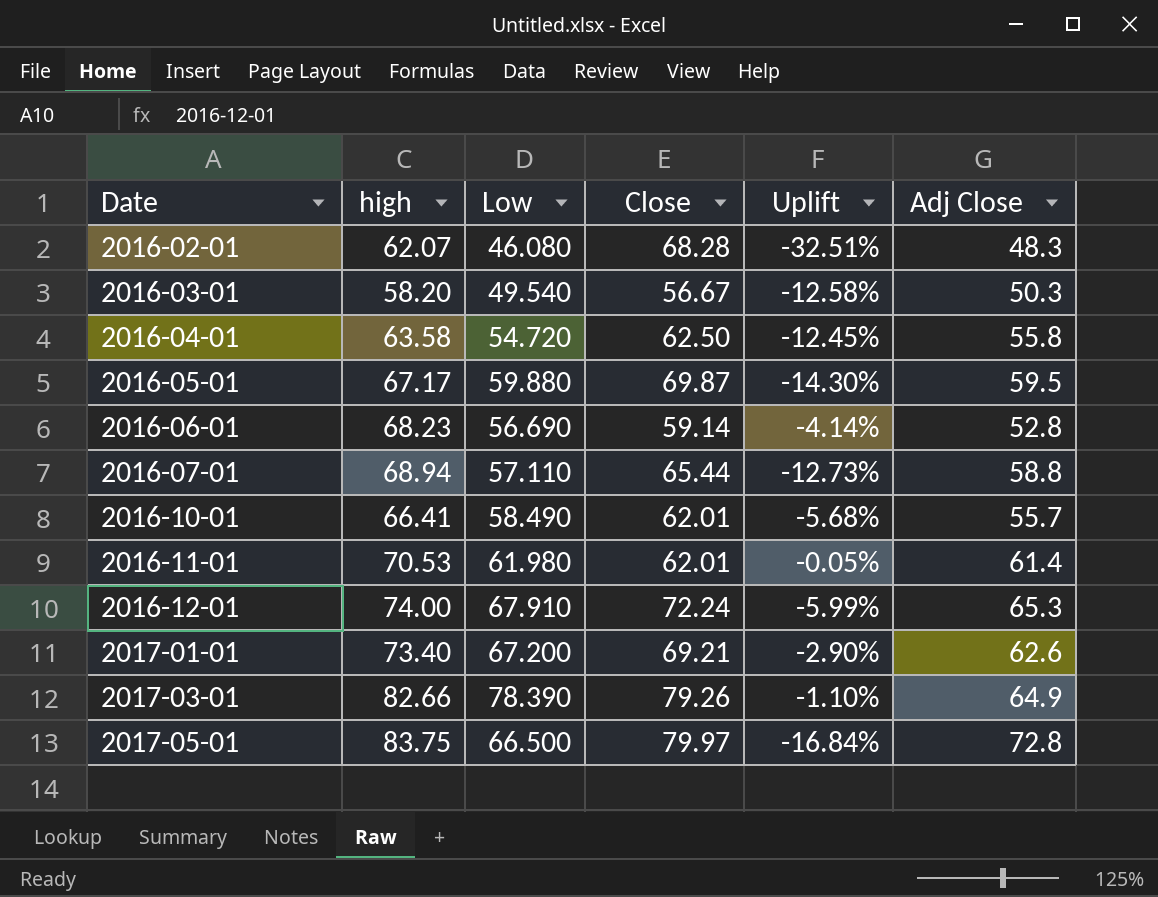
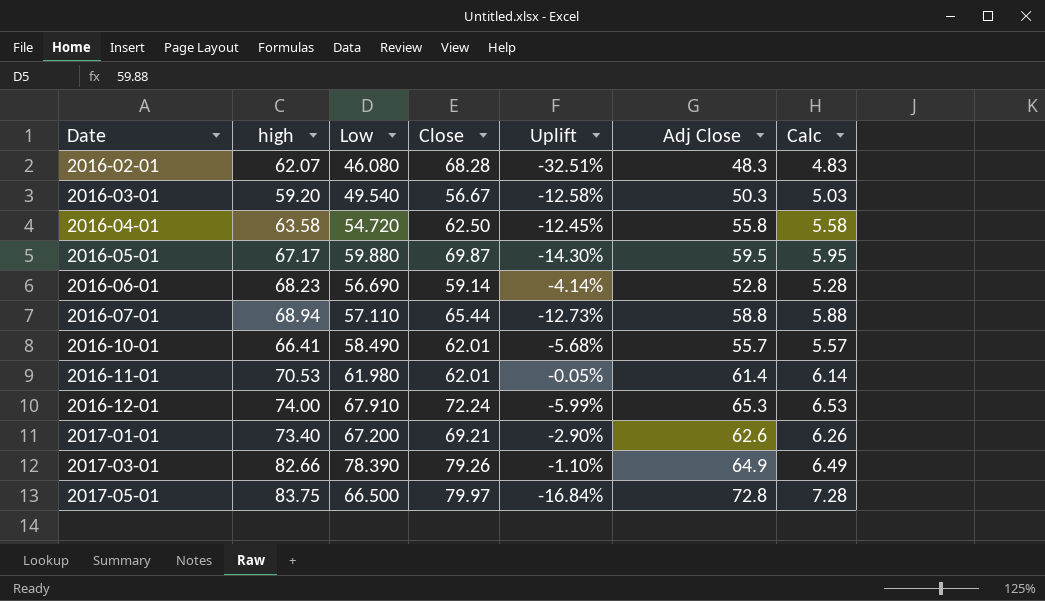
column Calc | formula: none -> [Adj Close] * 0.1
2016-03-01 | high: 58.20 -> 59.20

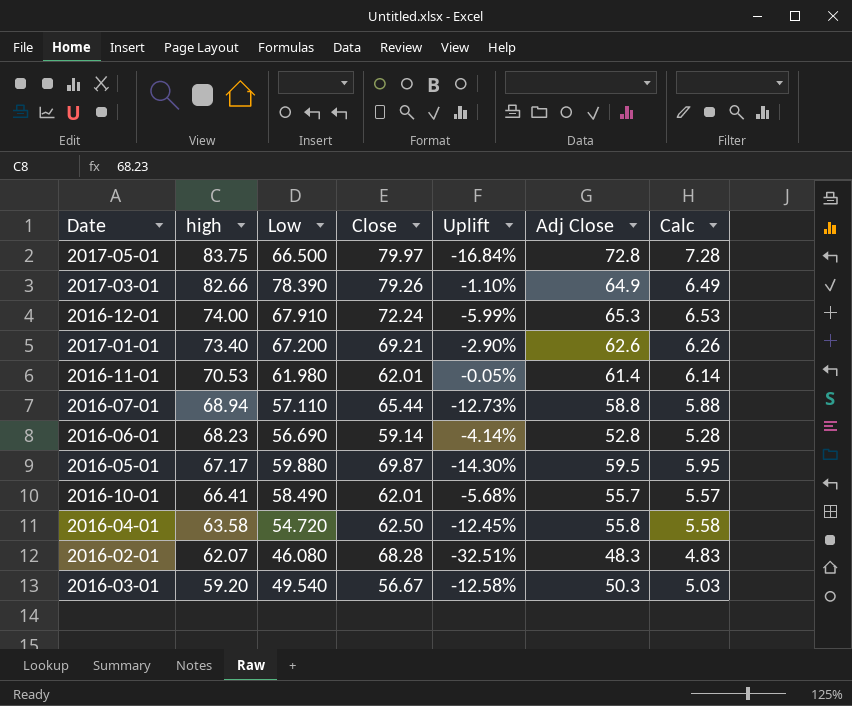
row order: Date ascending -> high descending

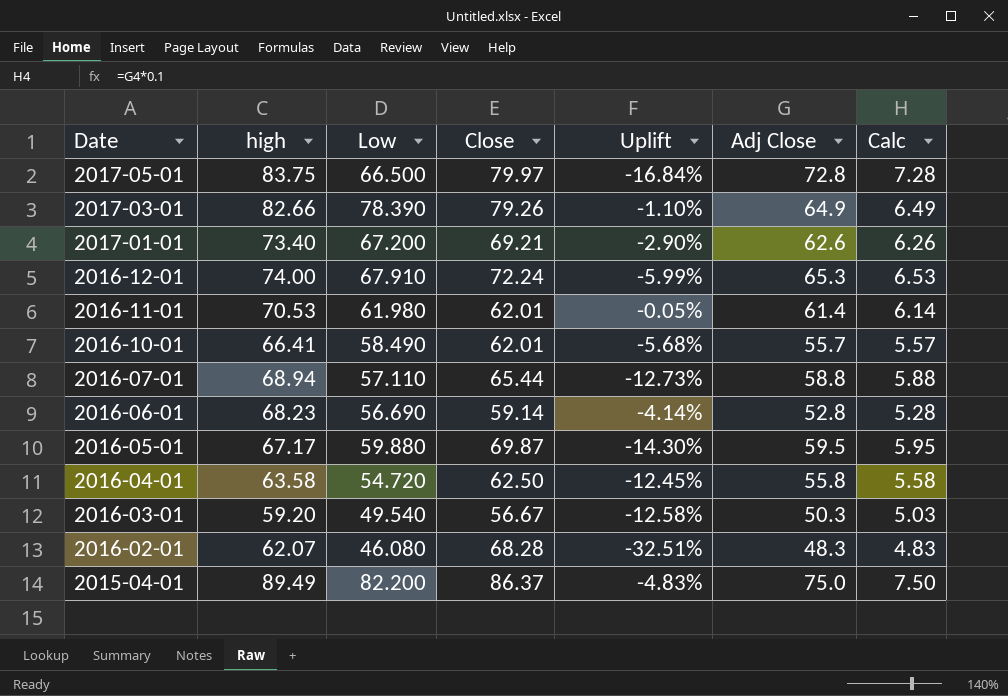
row order: high descending -> Date descending
row 2015-04-01: none -> 89.49 | 82.200 | 86.37 | -4.83% | 75.0 | 7.50

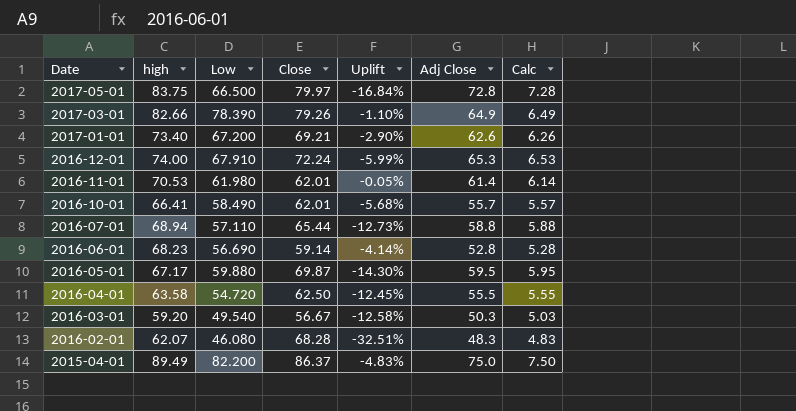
2016-04-01 | Adj Close: 55.8 -> 55.5
2016-04-01 | Calc: 5.58 -> 5.55

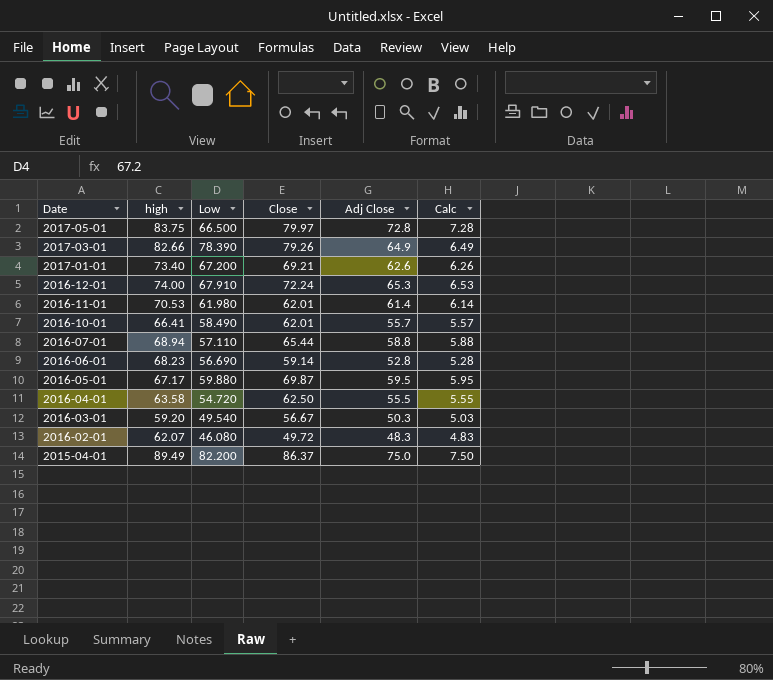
column Uplift | formula: ([Low] - [Close]) / [Close] -> none
2016-02-01 | Close: 68.28 -> 49.72

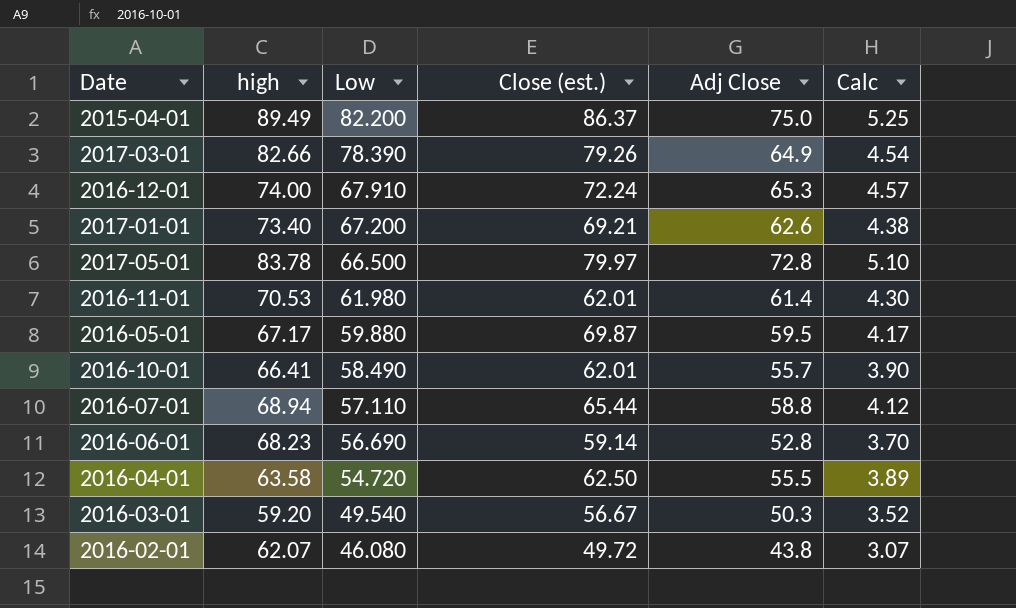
row order: Date descending -> Low descending
column name: Close -> Close (est.)
column Calc | formula: [Adj Close] * 0.1 -> [Adj Close] * 0.07
2017-05-01 | high: 83.75 -> 83.78
2016-02-01 | Adj Close: 48.3 -> 43.8

